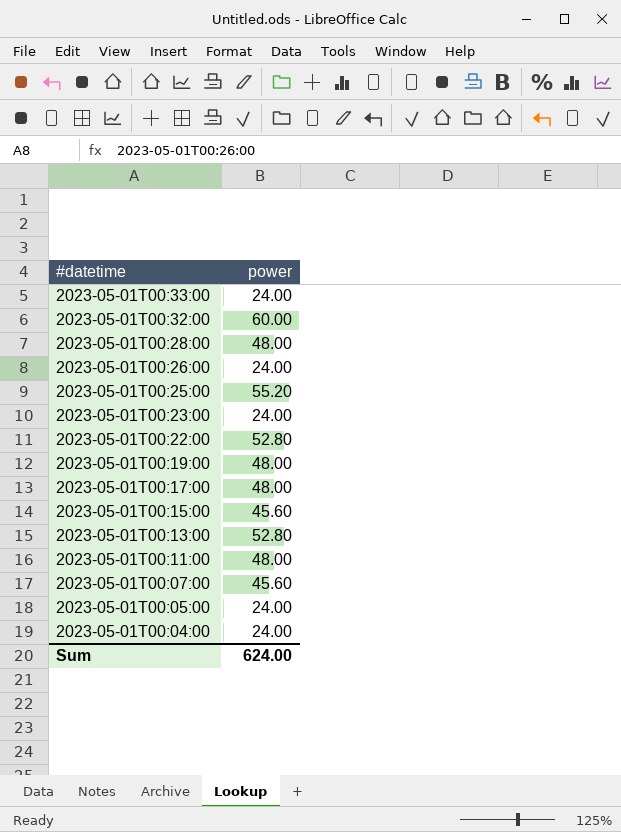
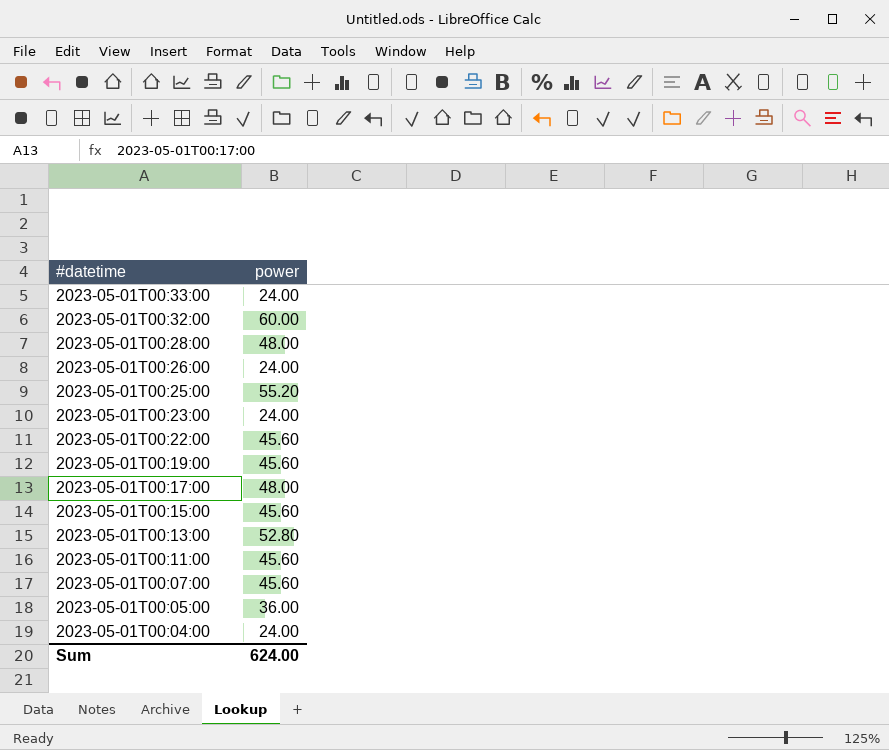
2023-05-01T00:22:00 | power: 52.80 -> 45.60
2023-05-01T00:19:00 | power: 48.00 -> 45.60
2023-05-01T00:11:00 | power: 48.00 -> 45.60
2023-05-01T00:05:00 | power: 24.00 -> 36.00

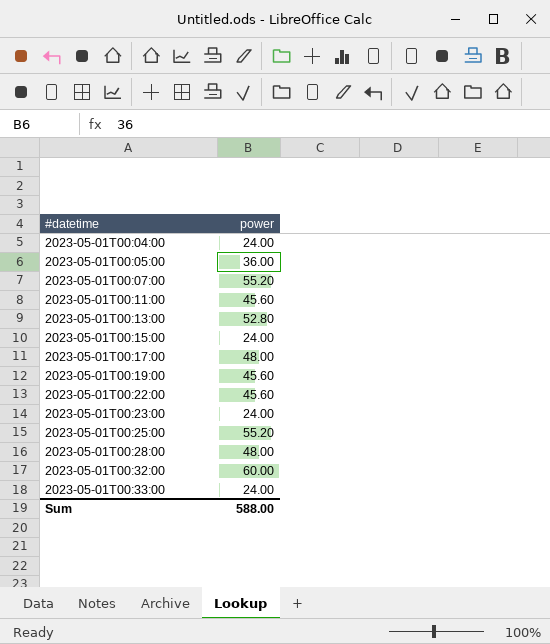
row order: #datetime descending -> #datetime ascending
row 2023-05-01T00:26:00: 24.00 -> none
2023-05-01T00:07:00 | power: 45.60 -> 55.20
2023-05-01T00:15:00 | power: 45.60 -> 24.00
Sum | power: 624.00 -> 588.00

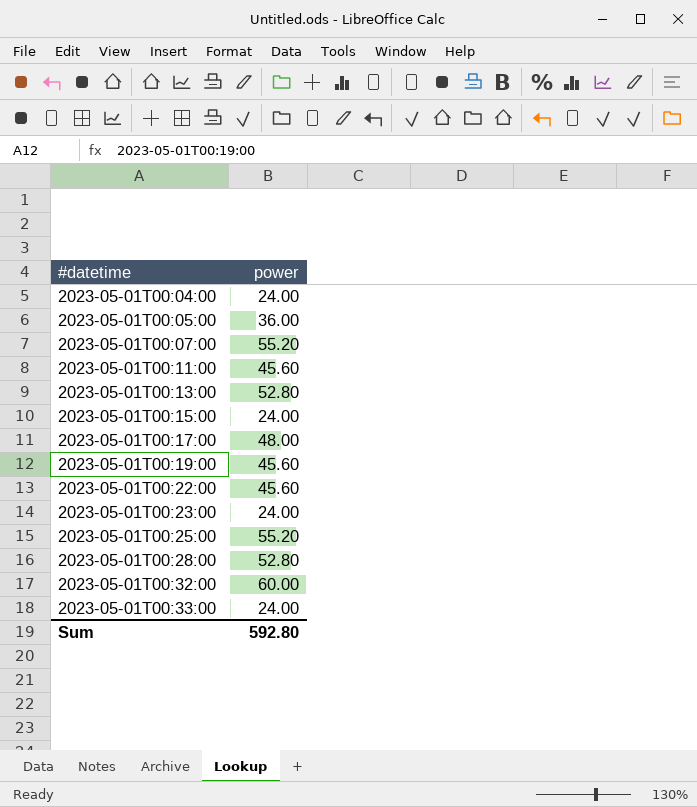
2023-05-01T00:28:00 | power: 48.00 -> 52.80
Sum | power: 588.00 -> 592.80

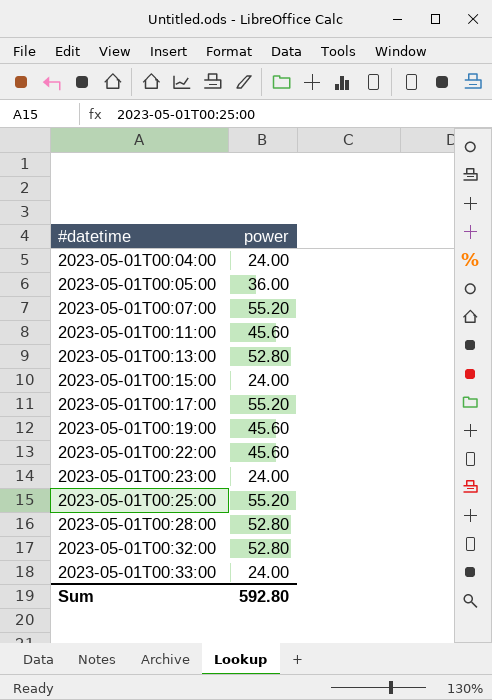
2023-05-01T00:17:00 | power: 48.00 -> 55.20
2023-05-01T00:32:00 | power: 60.00 -> 52.80

